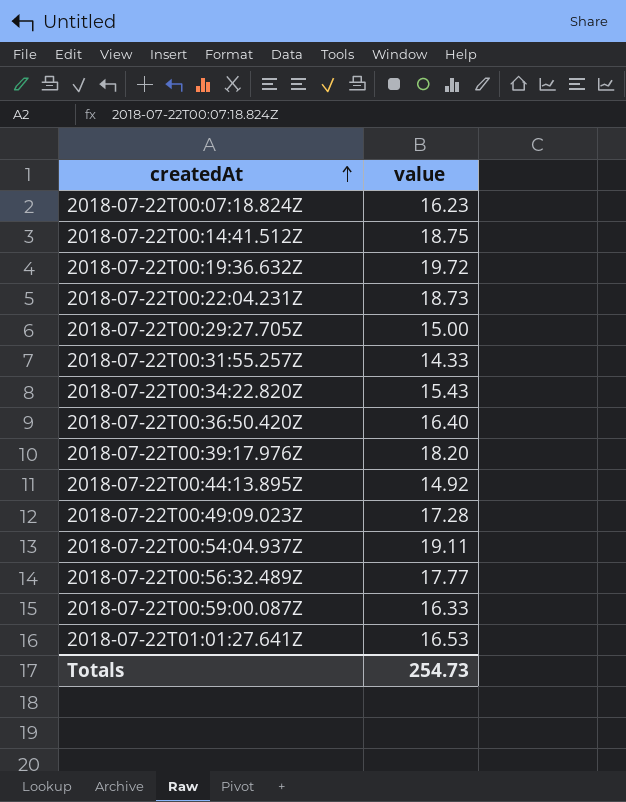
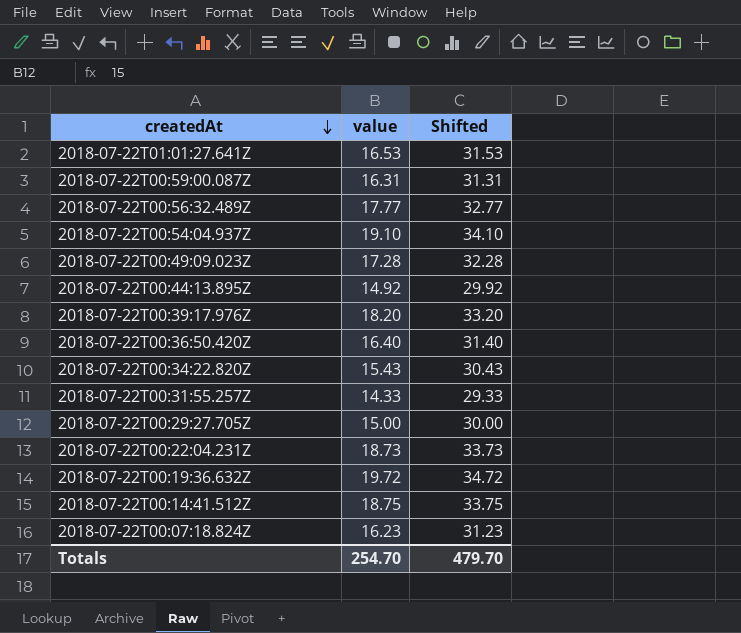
row order: createdAt ascending -> createdAt descending
column Shifted | formula: none -> [value] + 15
2018-07-22T00:59:00.087Z | value: 16.33 -> 16.31
2018-07-22T00:54:04.937Z | value: 19.11 -> 19.10
Totals | value: 254.73 -> 254.70

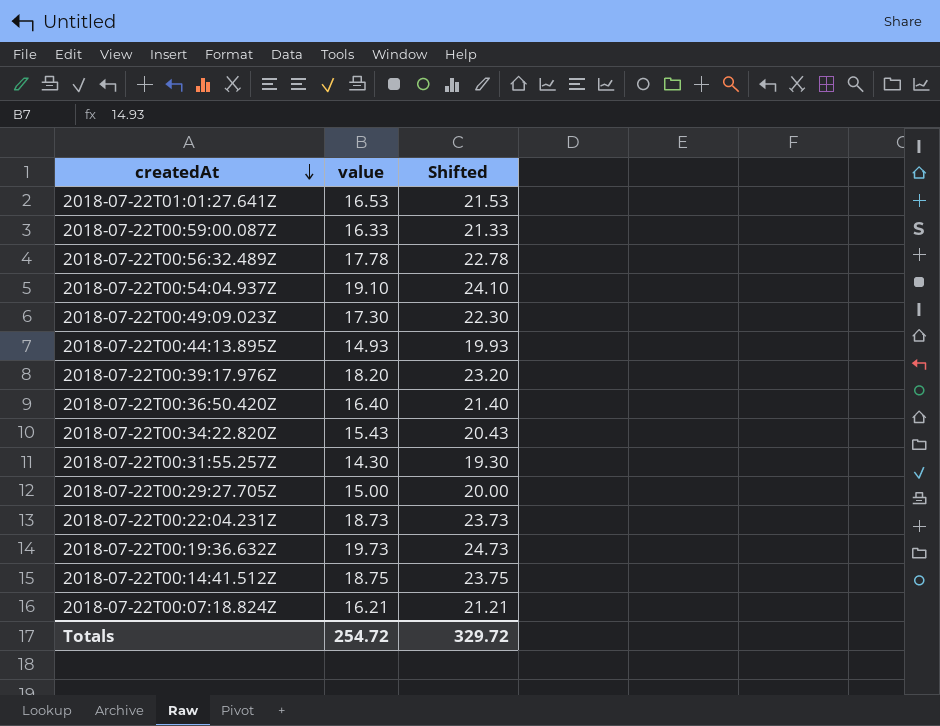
column Shifted | formula: [value] + 15 -> [value] + 5
2018-07-22T00:59:00.087Z | value: 16.31 -> 16.33
2018-07-22T00:56:32.489Z | value: 17.77 -> 17.78
2018-07-22T00:49:09.023Z | value: 17.28 -> 17.30
2018-07-22T00:44:13.895Z | value: 14.92 -> 14.93
2018-07-22T00:31:55.257Z | value: 14.33 -> 14.30
2018-07-22T00:19:36.632Z | value: 19.72 -> 19.73
2018-07-22T00:07:18.824Z | value: 16.23 -> 16.21
Totals | value: 254.70 -> 254.72
Totals | Shifted: 479.70 -> 329.72

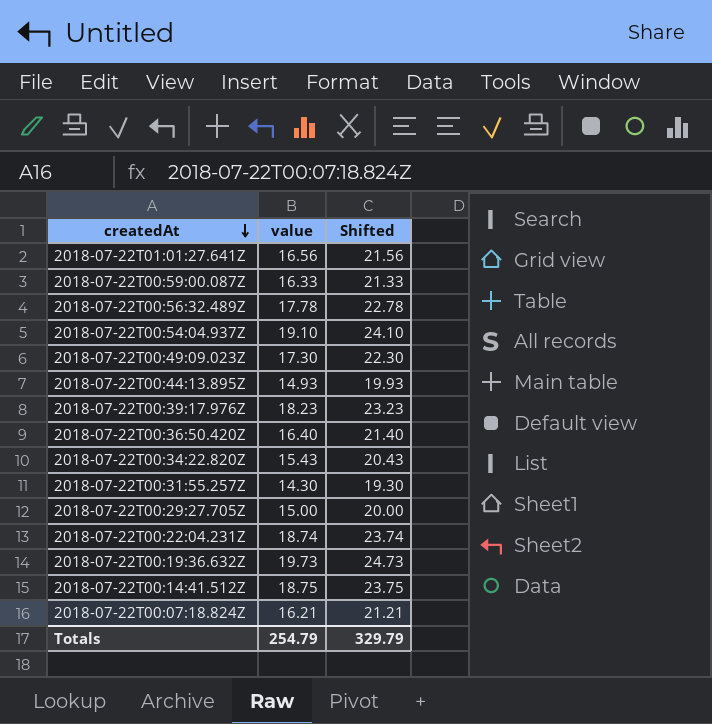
2018-07-22T01:01:27.641Z | value: 16.53 -> 16.56
2018-07-22T01:01:27.641Z | Shifted: 21.53 -> 21.56
2018-07-22T00:39:17.976Z | value: 18.20 -> 18.23
2018-07-22T00:39:17.976Z | Shifted: 23.20 -> 23.23
2018-07-22T00:22:04.231Z | value: 18.73 -> 18.74
2018-07-22T00:22:04.231Z | Shifted: 23.73 -> 23.74
Totals | value: 254.72 -> 254.79
Totals | Shifted: 329.72 -> 329.79

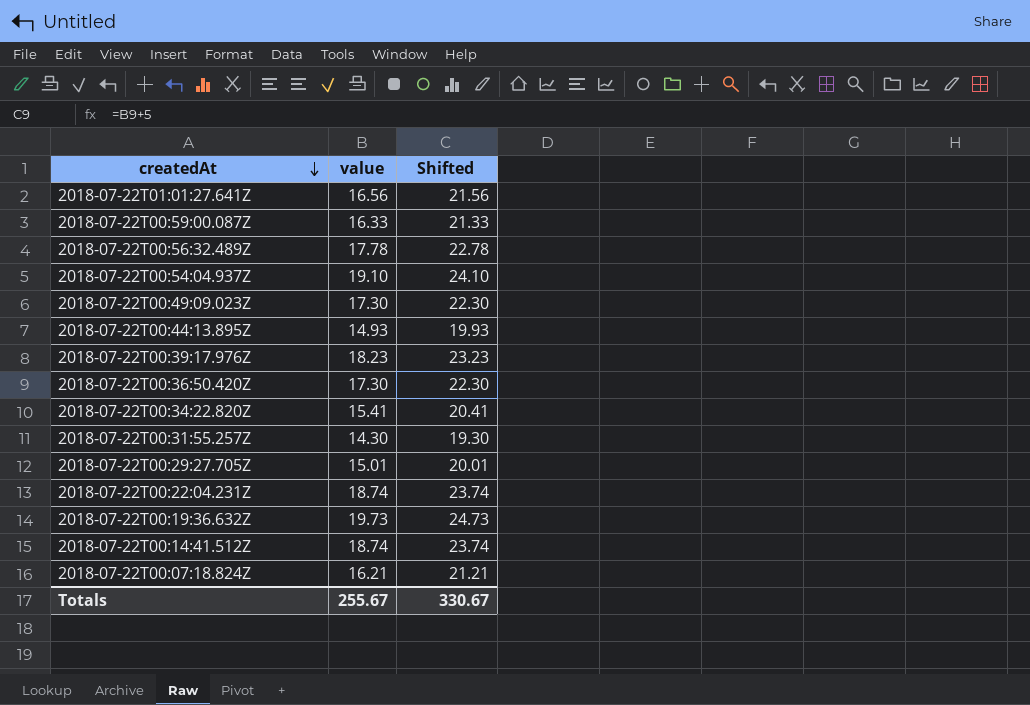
2018-07-22T00:36:50.420Z | value: 16.40 -> 17.30
2018-07-22T00:36:50.420Z | Shifted: 21.40 -> 22.30
2018-07-22T00:34:22.820Z | value: 15.43 -> 15.41
2018-07-22T00:34:22.820Z | Shifted: 20.43 -> 20.41
2018-07-22T00:29:27.705Z | value: 15.00 -> 15.01
2018-07-22T00:29:27.705Z | Shifted: 20.00 -> 20.01
2018-07-22T00:14:41.512Z | value: 18.75 -> 18.74
2018-07-22T00:14:41.512Z | Shifted: 23.75 -> 23.74
Totals | value: 254.79 -> 255.67
Totals | Shifted: 329.79 -> 330.67

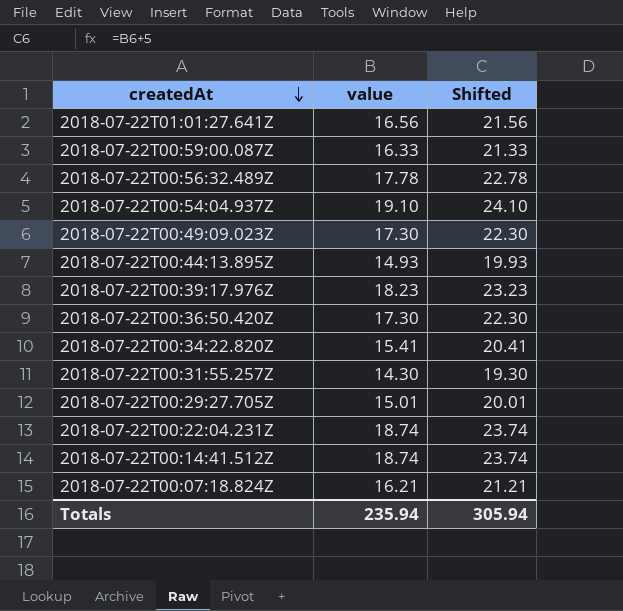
row 2018-07-22T00:19:36.632Z: 19.73 | 24.73 -> none
Totals | value: 255.67 -> 235.94
Totals | Shifted: 330.67 -> 305.94

